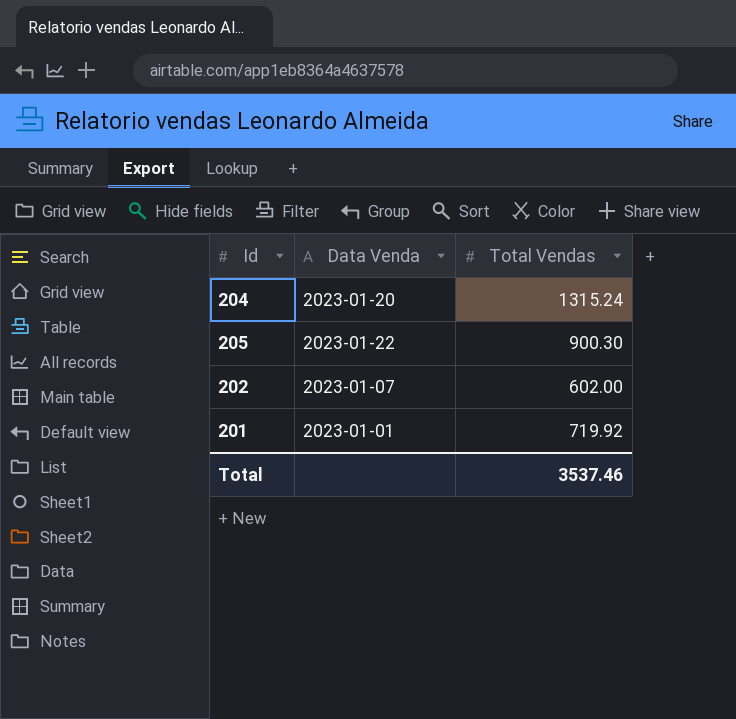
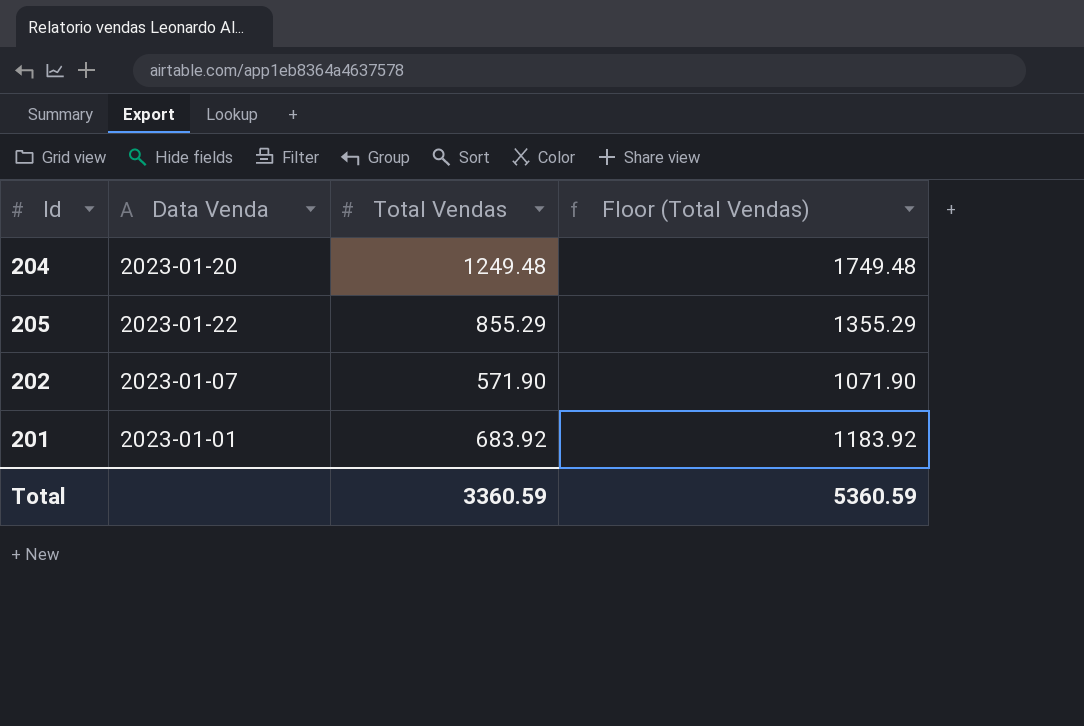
column Floor (Total Vendas) | formula: none -> [Total Vendas] + 500
204 | Total Vendas: 1315.24 -> 1249.48
205 | Total Vendas: 900.30 -> 855.29
202 | Total Vendas: 602.00 -> 571.90
201 | Total Vendas: 719.92 -> 683.92
Total | Total Vendas: 3537.46 -> 3360.59

